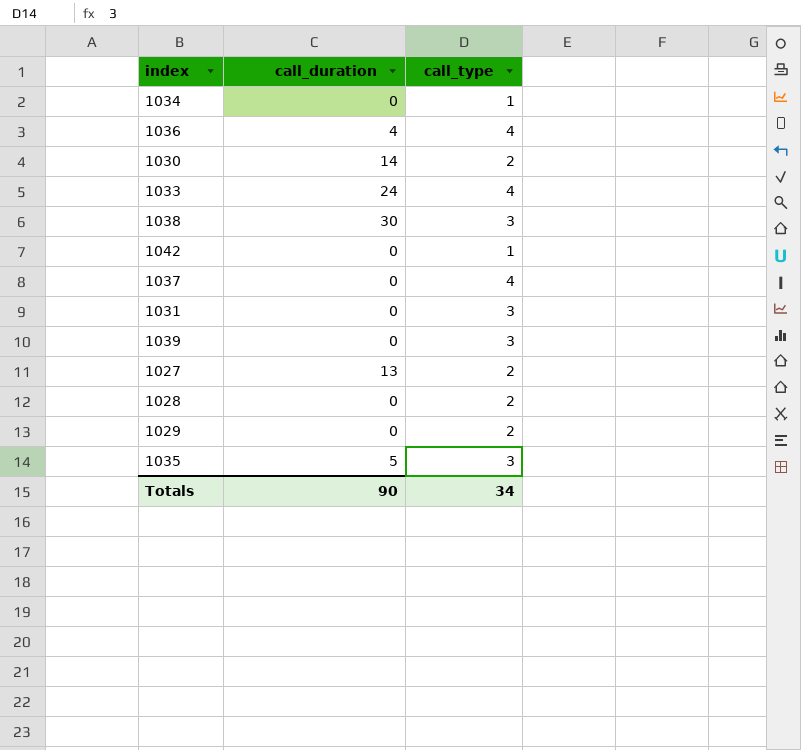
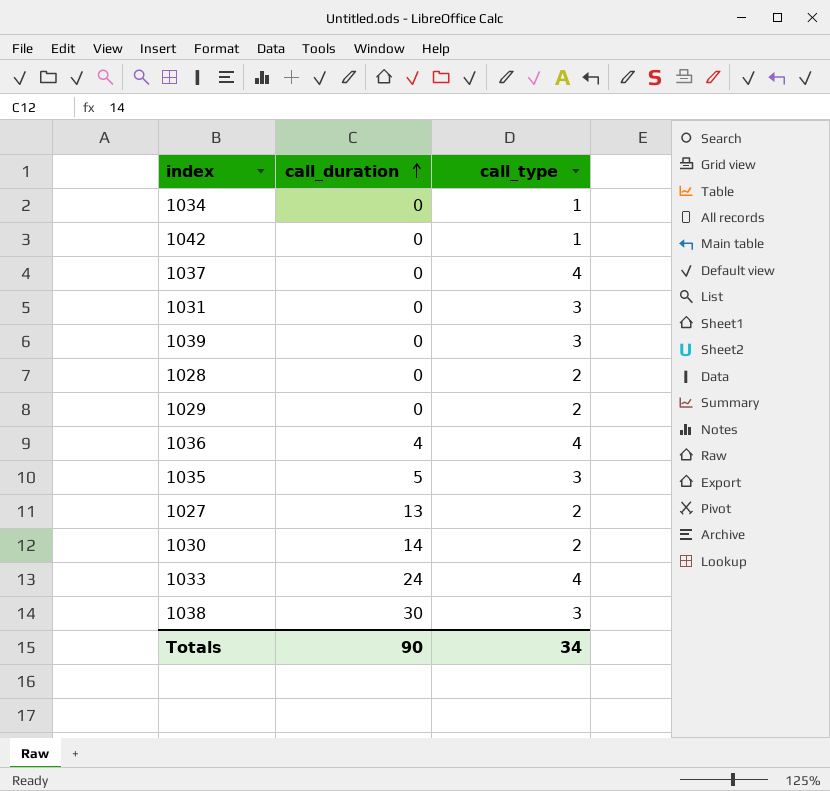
row order: none -> call_duration ascending

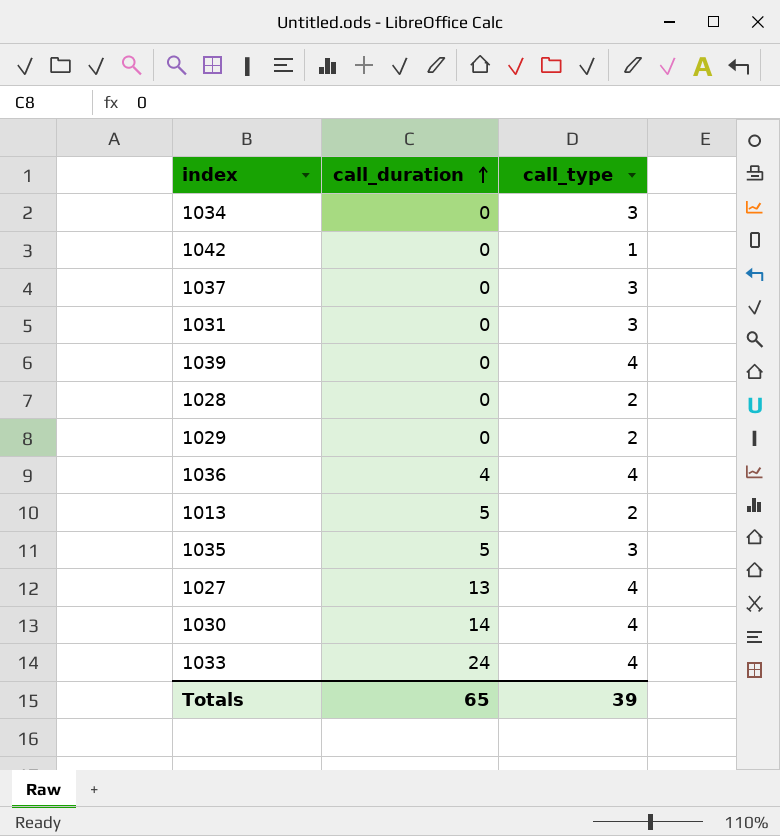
row 1038: 30 | 3 -> none
1034 | call_type: 1 -> 3
1037 | call_type: 4 -> 3
1039 | call_type: 3 -> 4
row 1013: none -> 5 | 2
1027 | call_type: 2 -> 4
1030 | call_type: 2 -> 4
Totals | call_duration: 90 -> 65
Totals | call_type: 34 -> 39

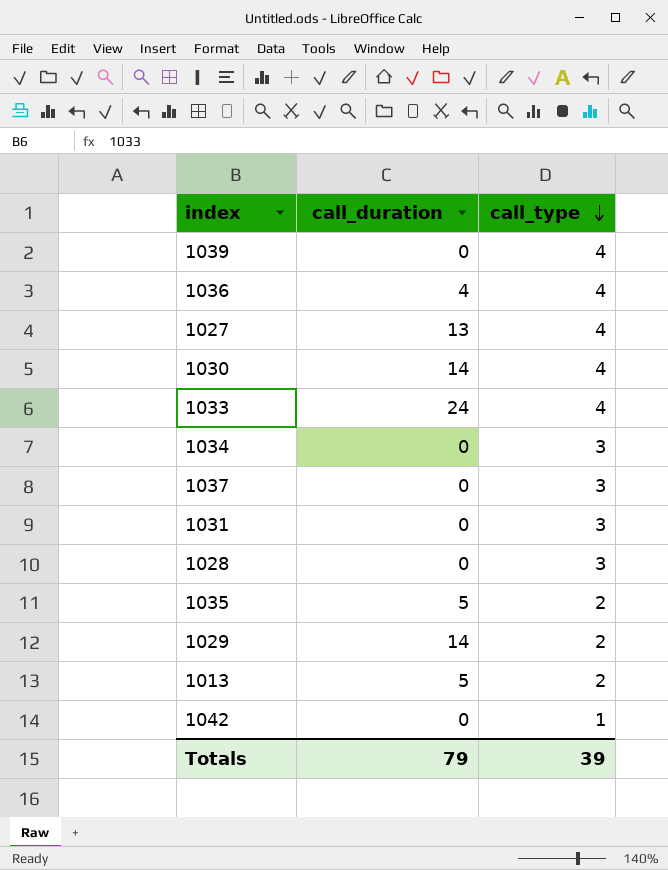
row order: call_duration ascending -> call_type descending
1028 | call_type: 2 -> 3
1035 | call_type: 3 -> 2
1029 | call_duration: 0 -> 14
Totals | call_duration: 65 -> 79

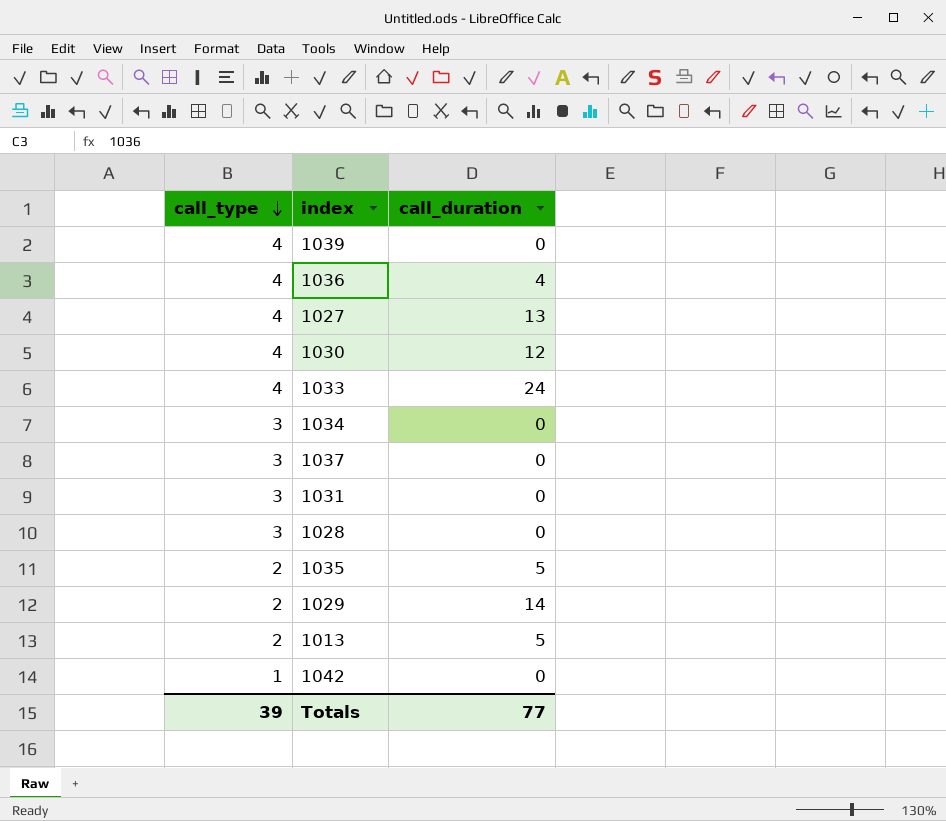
column call_type | position: 3 -> 1
1030 | call_duration: 14 -> 12
Totals | call_duration: 79 -> 77

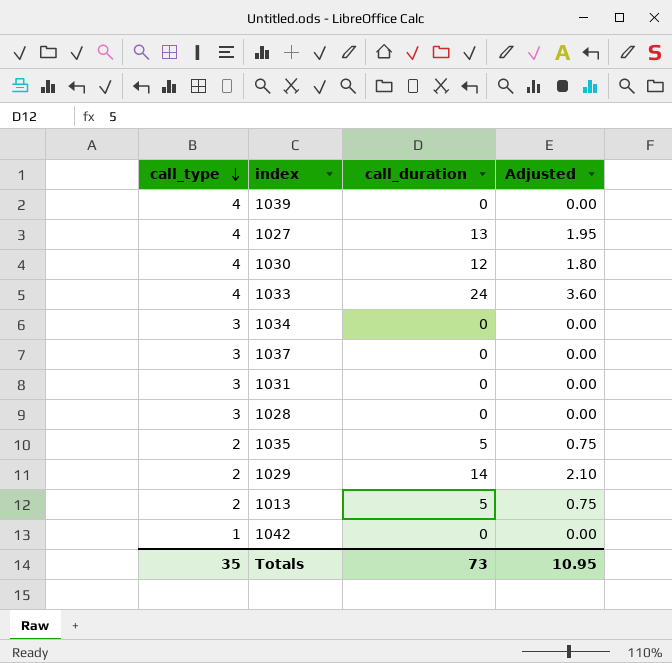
column Adjusted | formula: none -> [call_duration] * 0.15
row 1036: 4 | 4 -> none
Totals | call_type: 39 -> 35
Totals | call_duration: 77 -> 73

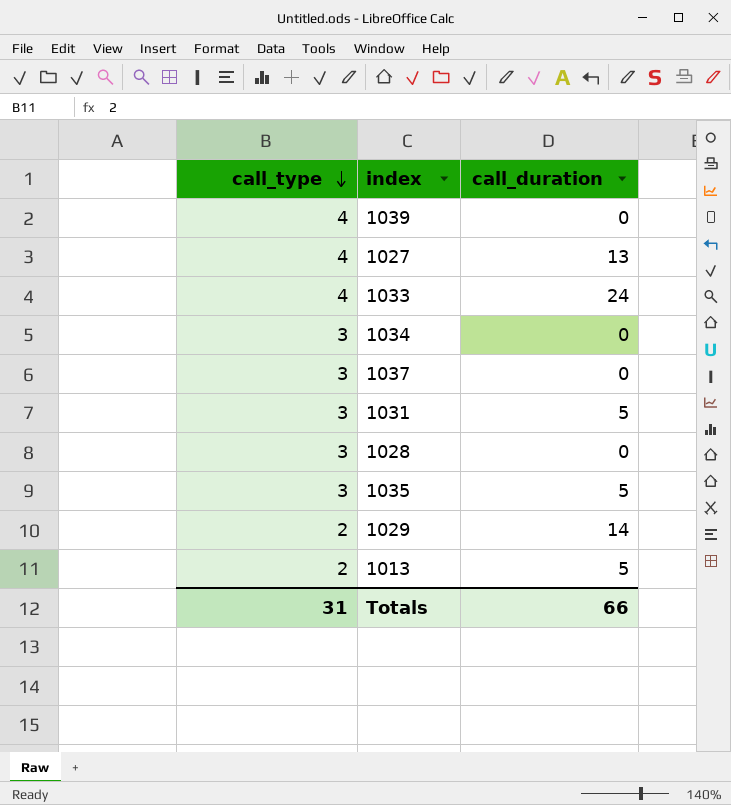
column Adjusted | formula: [call_duration] * 0.15 -> none
row 1030: 4 | 12 | 1.80 -> none
row 1042: 1 | 0 | 0.00 -> none
1031 | call_duration: 0 -> 5
1035 | call_type: 2 -> 3
Totals | call_type: 35 -> 31
Totals | call_duration: 73 -> 66

